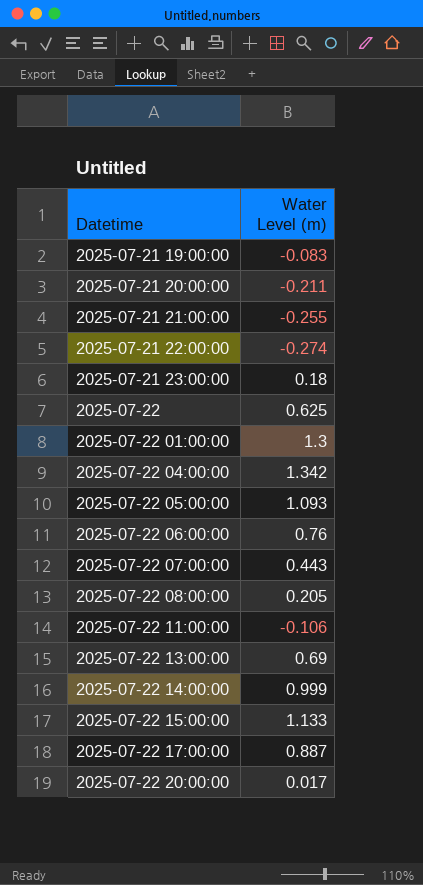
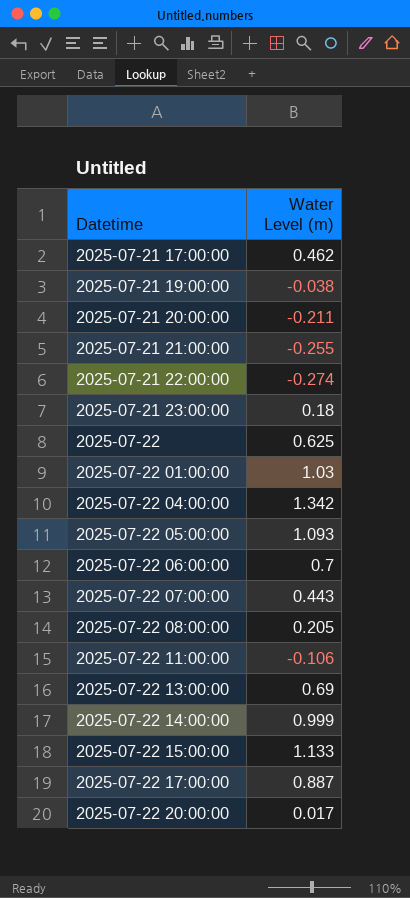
row 2025-07-21 17:00:00: none -> 0.462
2025-07-21 19:00:00 | Water Level (m): -0.083 -> -0.038
2025-07-22 01:00:00 | Water Level (m): 1.3 -> 1.03
2025-07-22 06:00:00 | Water Level (m): 0.76 -> 0.7

